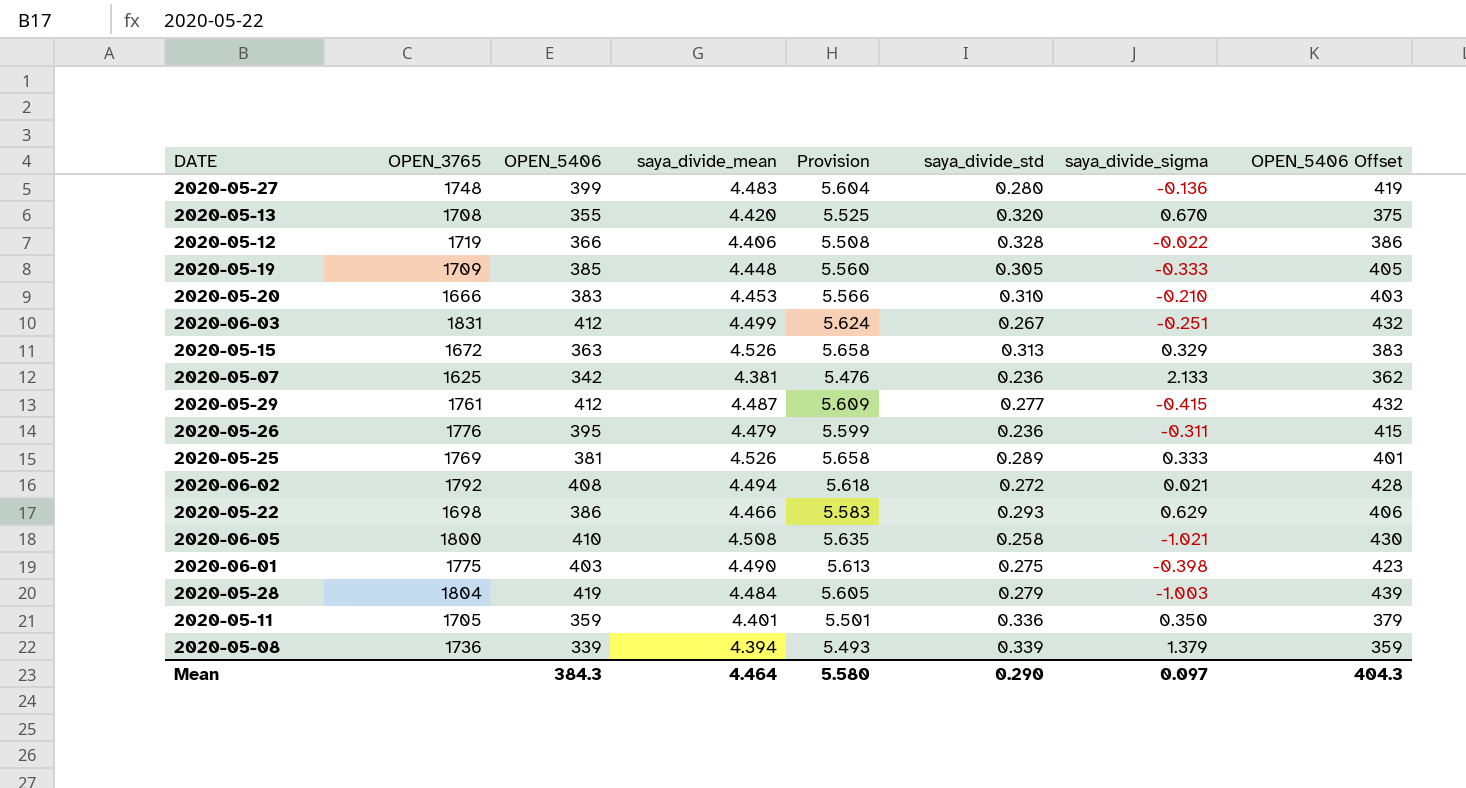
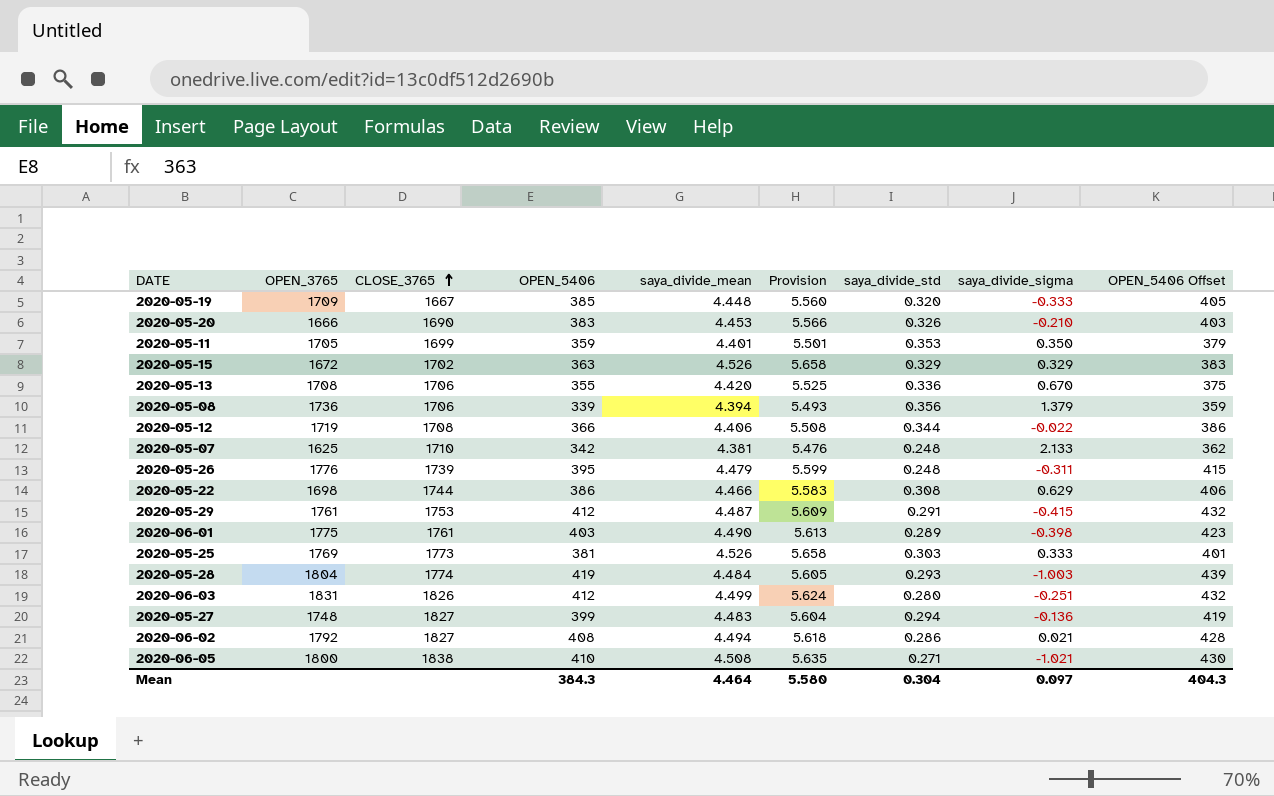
row order: none -> CLOSE_3765 ascending
column CLOSE_3765 | position: none -> 3
2020-05-19 | saya_divide_std: 0.305 -> 0.320
2020-05-20 | saya_divide_std: 0.310 -> 0.326
2020-05-11 | saya_divide_std: 0.336 -> 0.353
2020-05-15 | saya_divide_std: 0.313 -> 0.329
2020-05-13 | saya_divide_std: 0.320 -> 0.336
2020-05-08 | saya_divide_std: 0.339 -> 0.356
2020-05-12 | saya_divide_std: 0.328 -> 0.344
2020-05-07 | saya_divide_std: 0.236 -> 0.248
2020-05-26 | saya_divide_std: 0.236 -> 0.248
2020-05-22 | saya_divide_std: 0.293 -> 0.308
2020-05-29 | saya_divide_std: 0.277 -> 0.291
2020-06-01 | saya_divide_std: 0.275 -> 0.289
2020-05-25 | saya_divide_std: 0.289 -> 0.303
2020-05-28 | saya_divide_std: 0.279 -> 0.293
2020-06-03 | saya_divide_std: 0.267 -> 0.280
2020-05-27 | saya_divide_std: 0.280 -> 0.294
2020-06-02 | saya_divide_std: 0.272 -> 0.286
2020-06-05 | saya_divide_std: 0.258 -> 0.271
Mean | saya_divide_std: 0.290 -> 0.304

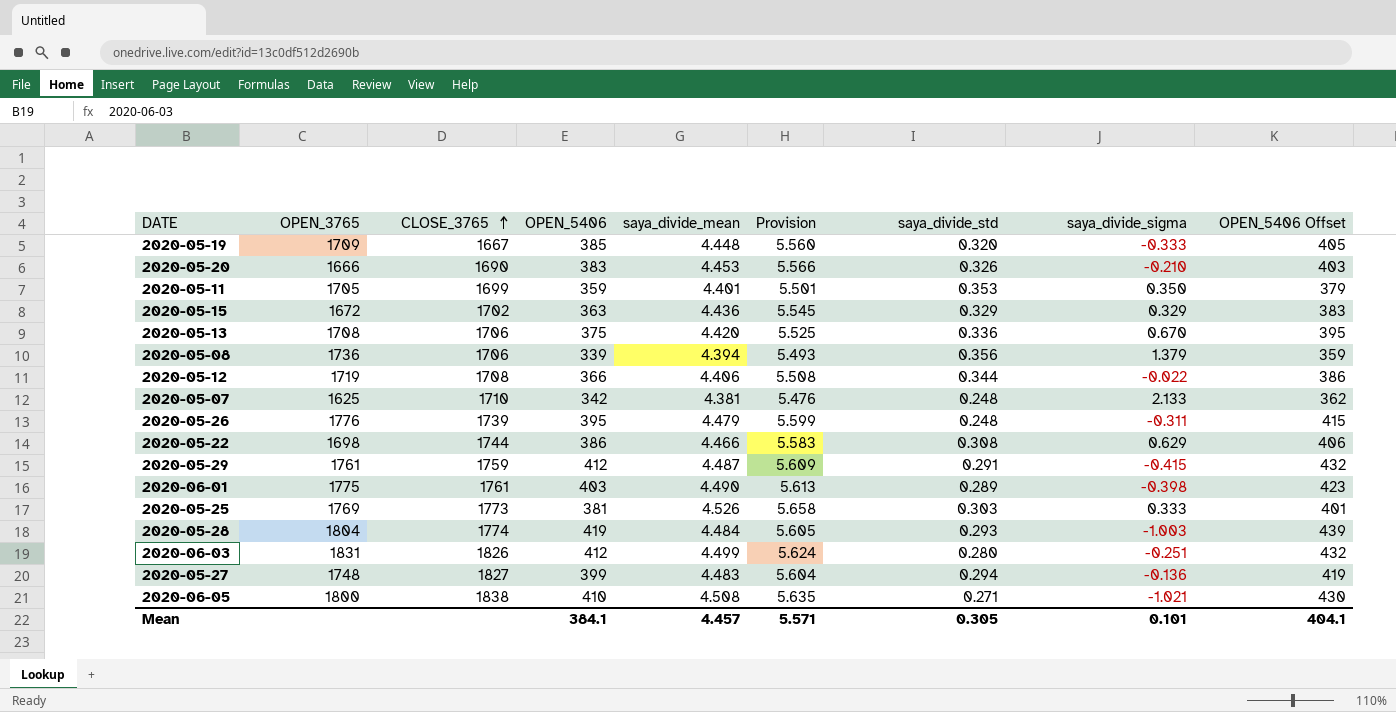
row 2020-06-02: 1792 | 1827 | 408 | 4.494 | 5.618 | 0.286 | 0.021 | 428 -> none
2020-05-15 | saya_divide_mean: 4.526 -> 4.436
2020-05-15 | Provision: 5.658 -> 5.545
2020-05-13 | OPEN_5406: 355 -> 375
2020-05-13 | OPEN_5406 Offset: 375 -> 395
2020-05-29 | CLOSE_3765: 1753 -> 1759
Mean | OPEN_5406: 384.3 -> 384.1
Mean | saya_divide_mean: 4.464 -> 4.457
Mean | Provision: 5.580 -> 5.571
Mean | saya_divide_std: 0.304 -> 0.305
Mean | saya_divide_sigma: 0.097 -> 0.101
Mean | OPEN_5406 Offset: 404.3 -> 404.1

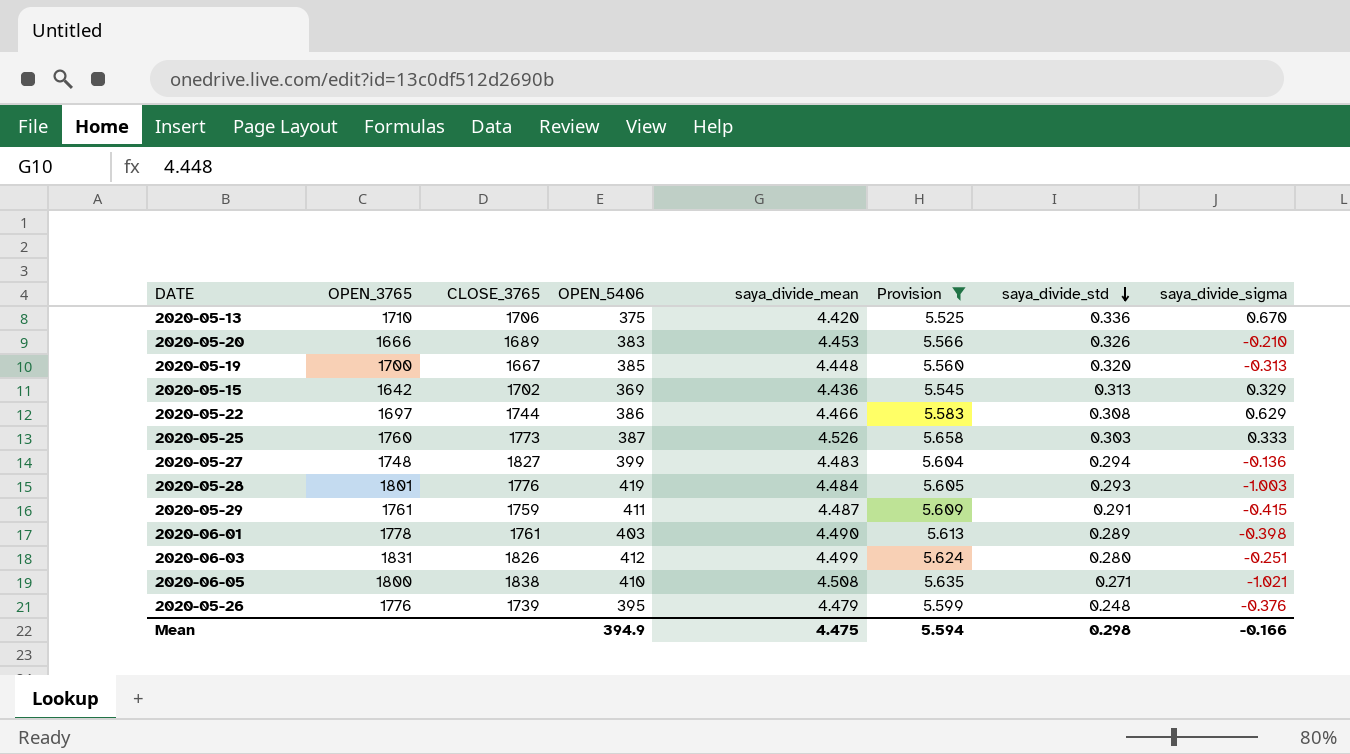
filter: none -> Provision >= 5.525
row order: CLOSE_3765 ascending -> saya_divide_std descending
column OPEN_5406 Offset | formula: [OPEN_5406] + 20 -> none
2020-05-13 | OPEN_3765: 1708 -> 1710
2020-05-20 | CLOSE_3765: 1690 -> 1689
2020-05-19 | OPEN_3765: 1709 -> 1700
2020-05-19 | saya_divide_sigma: -0.333 -> -0.313
2020-05-15 | OPEN_3765: 1672 -> 1642
2020-05-15 | OPEN_5406: 363 -> 369
2020-05-15 | saya_divide_std: 0.329 -> 0.313
2020-05-22 | OPEN_3765: 1698 -> 1697
2020-05-25 | OPEN_3765: 1769 -> 1760
2020-05-25 | OPEN_5406: 381 -> 387
2020-05-28 | OPEN_3765: 1804 -> 1801
2020-05-28 | CLOSE_3765: 1774 -> 1776
2020-05-29 | OPEN_5406: 412 -> 411
2020-06-01 | OPEN_3765: 1775 -> 1778
2020-05-26 | saya_divide_sigma: -0.311 -> -0.376
Mean | OPEN_5406: 384.1 -> 394.9
Mean | saya_divide_mean: 4.457 -> 4.475
Mean | Provision: 5.571 -> 5.594
Mean | saya_divide_std: 0.305 -> 0.298
Mean | saya_divide_sigma: 0.101 -> -0.166

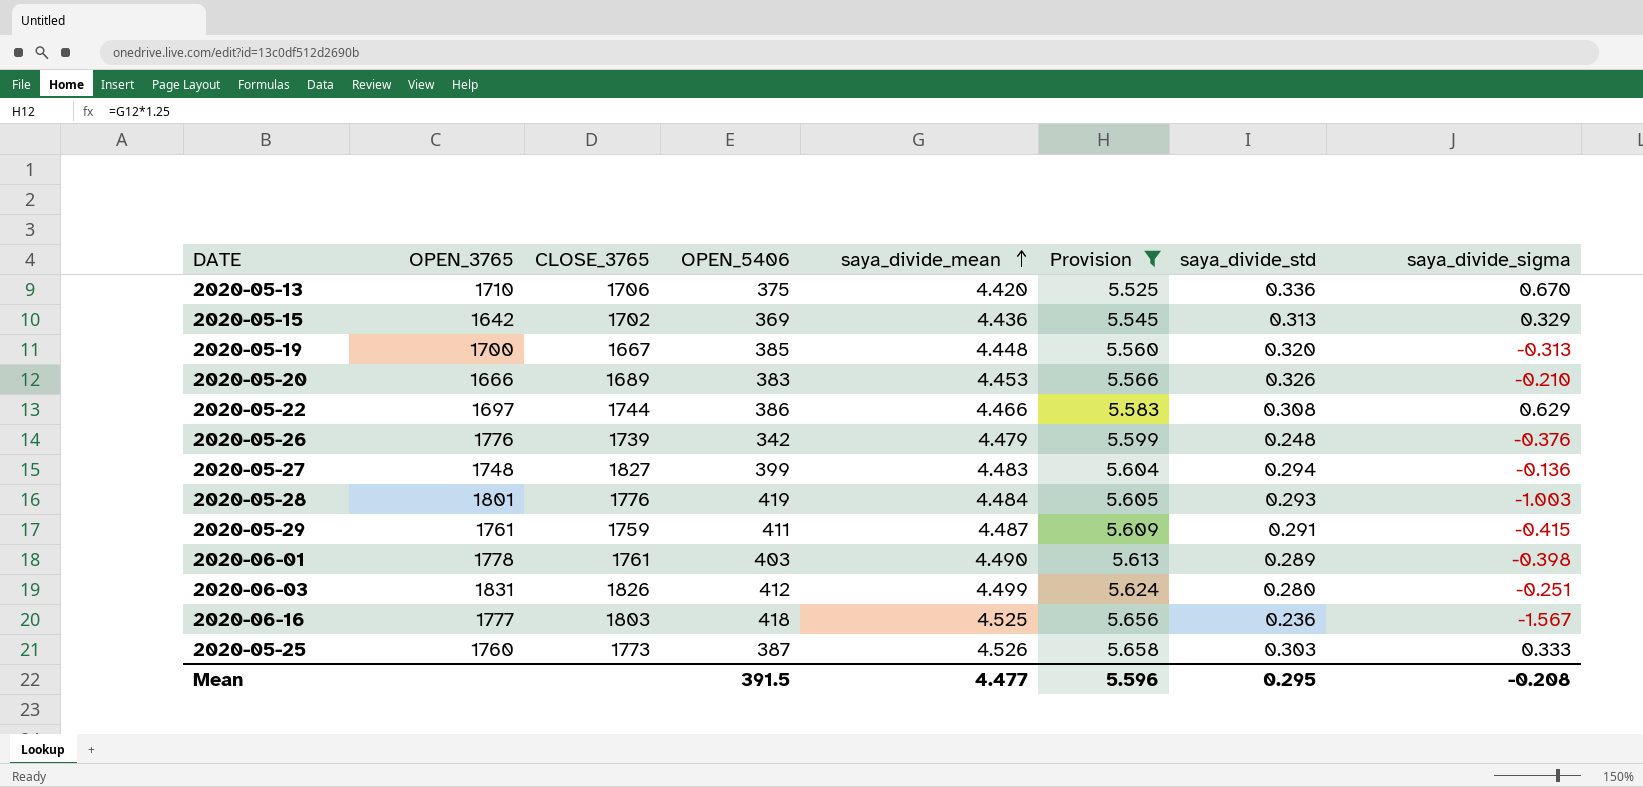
row order: saya_divide_std descending -> saya_divide_mean ascending
row 2020-06-05: 1800 | 1838 | 410 | 4.508 | 5.635 | 0.271 | -1.021 -> none
2020-05-26 | OPEN_5406: 395 -> 342
row 2020-06-16: none -> 1777 | 1803 | 418 | 4.525 | 5.656 | 0.236 | -1.567
Mean | OPEN_5406: 394.9 -> 391.5
Mean | saya_divide_mean: 4.475 -> 4.477
Mean | Provision: 5.594 -> 5.596
Mean | saya_divide_std: 0.298 -> 0.295
Mean | saya_divide_sigma: -0.166 -> -0.208

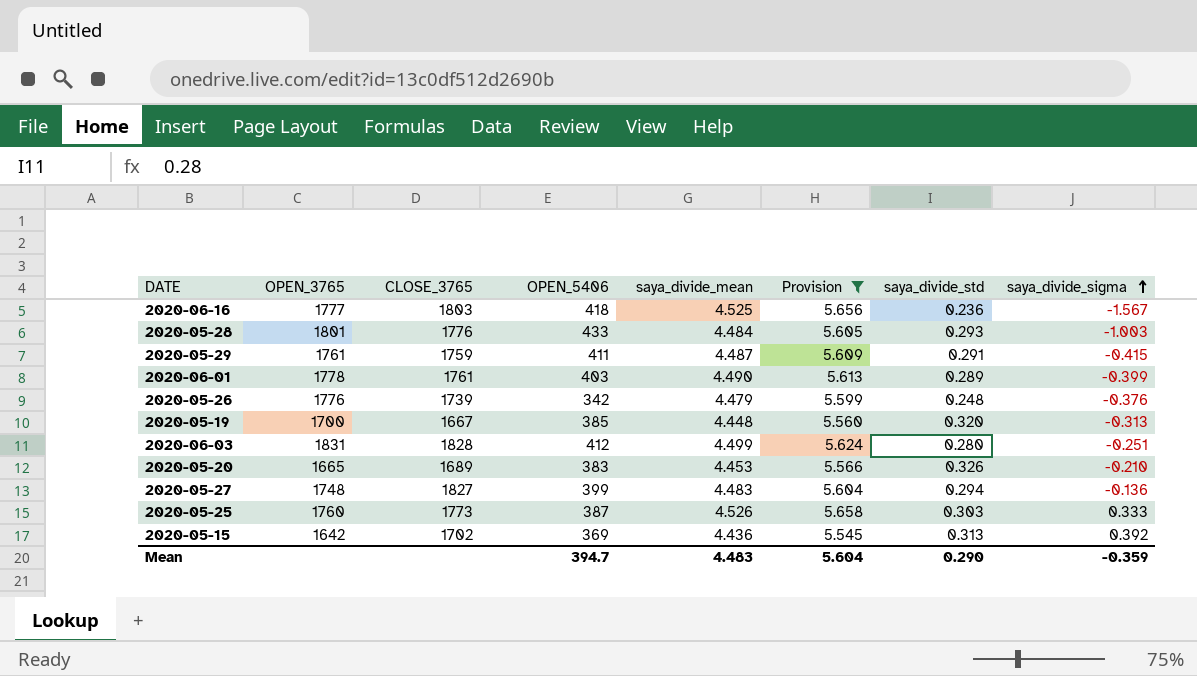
row order: saya_divide_mean ascending -> saya_divide_sigma ascending
row 2020-05-13: 1710 | 1706 | 375 | 4.420 | 5.525 | 0.336 | 0.670 -> none
row 2020-05-22: 1697 | 1744 | 386 | 4.466 | 5.583 | 0.308 | 0.629 -> none
2020-05-28 | OPEN_5406: 419 -> 433
2020-06-01 | saya_divide_sigma: -0.398 -> -0.399
2020-06-03 | CLOSE_3765: 1826 -> 1828
2020-05-20 | OPEN_3765: 1666 -> 1665
2020-05-15 | saya_divide_sigma: 0.329 -> 0.392
Mean | OPEN_5406: 391.5 -> 394.7
Mean | saya_divide_mean: 4.477 -> 4.483
Mean | Provision: 5.596 -> 5.604
Mean | saya_divide_std: 0.295 -> 0.290
Mean | saya_divide_sigma: -0.208 -> -0.359

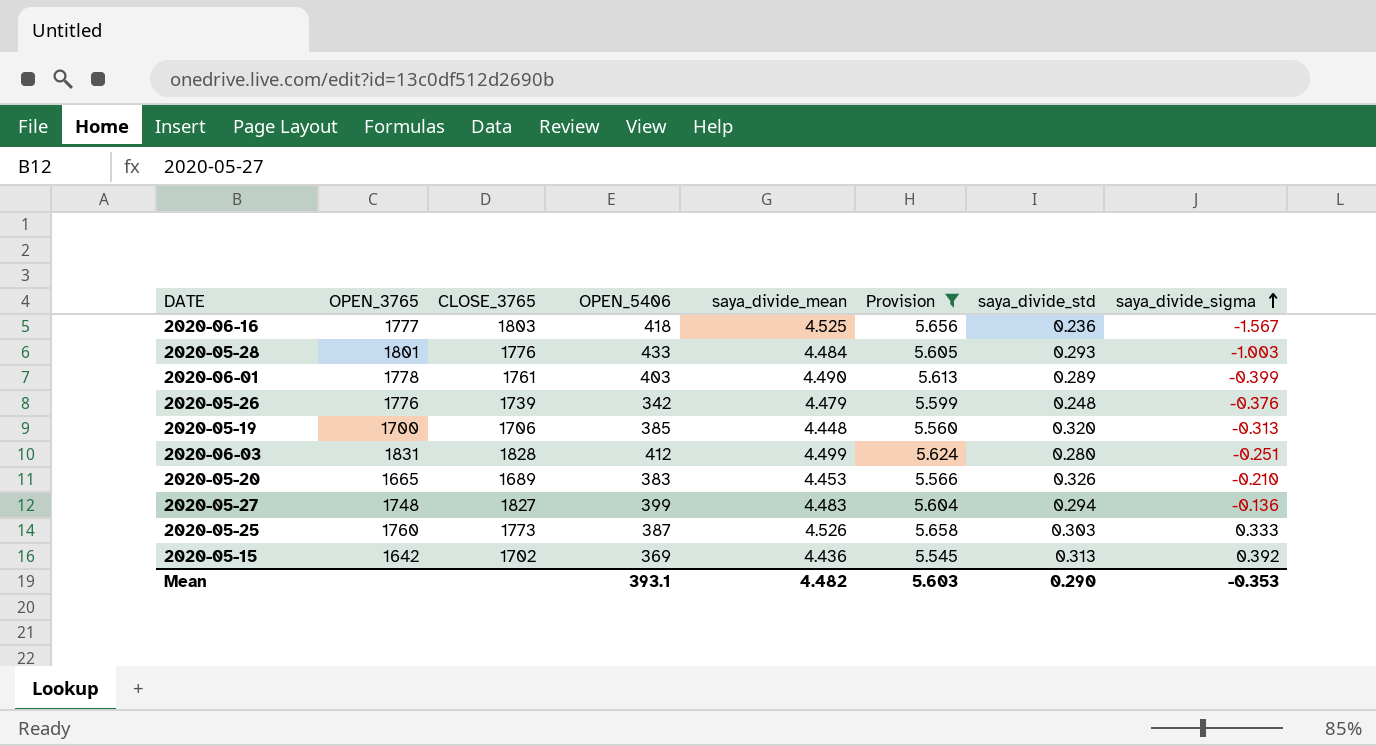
row 2020-05-29: 1761 | 1759 | 411 | 4.487 | 5.609 | 0.291 | -0.415 -> none
2020-05-19 | CLOSE_3765: 1667 -> 1706
Mean | OPEN_5406: 394.7 -> 393.1
Mean | saya_divide_mean: 4.483 -> 4.482
Mean | Provision: 5.604 -> 5.603
Mean | saya_divide_sigma: -0.359 -> -0.353

